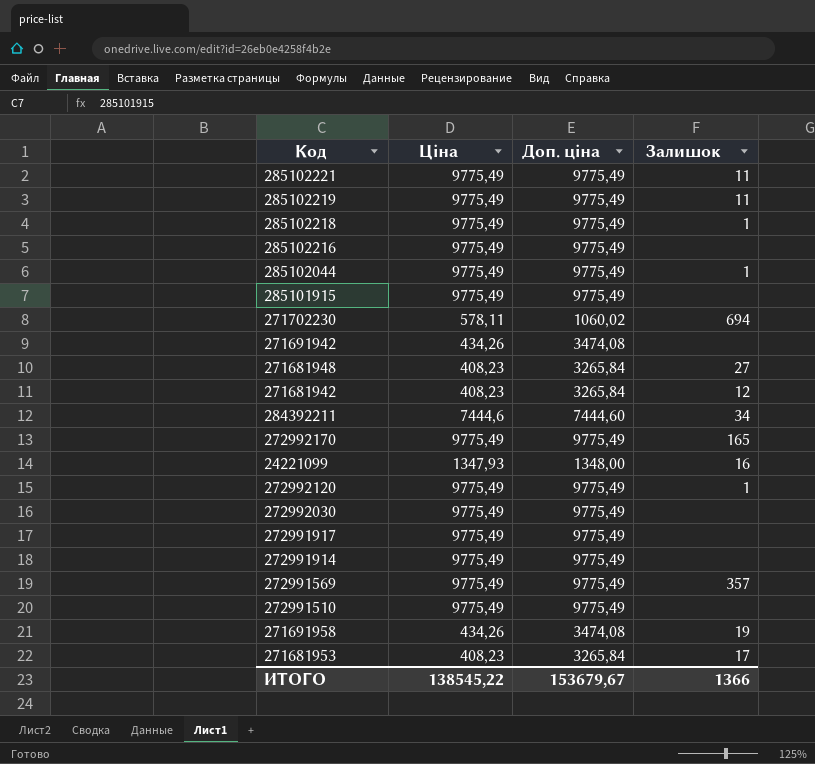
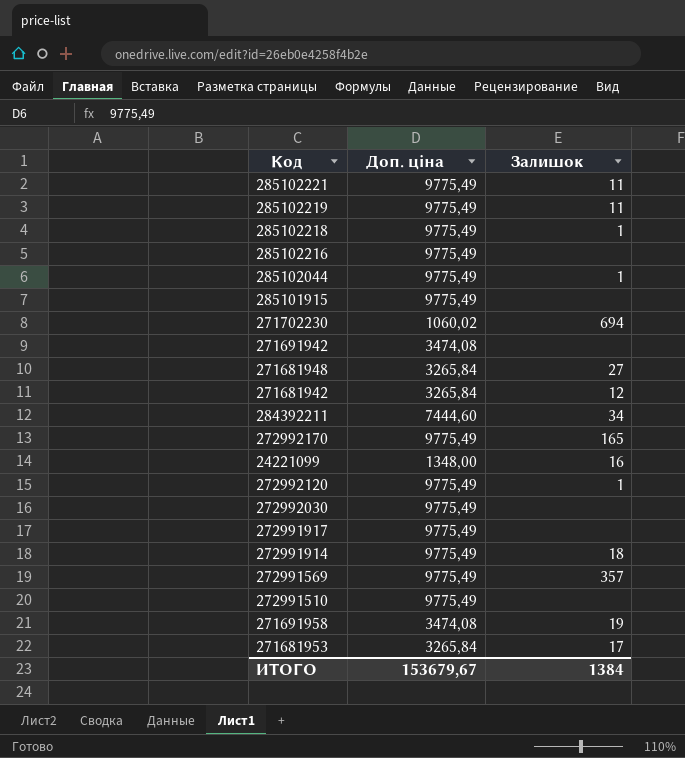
column Ціна | position: 2 -> none
272991914 | Залишок: none -> 18
ИТОГО | Залишок: 1366 -> 1384

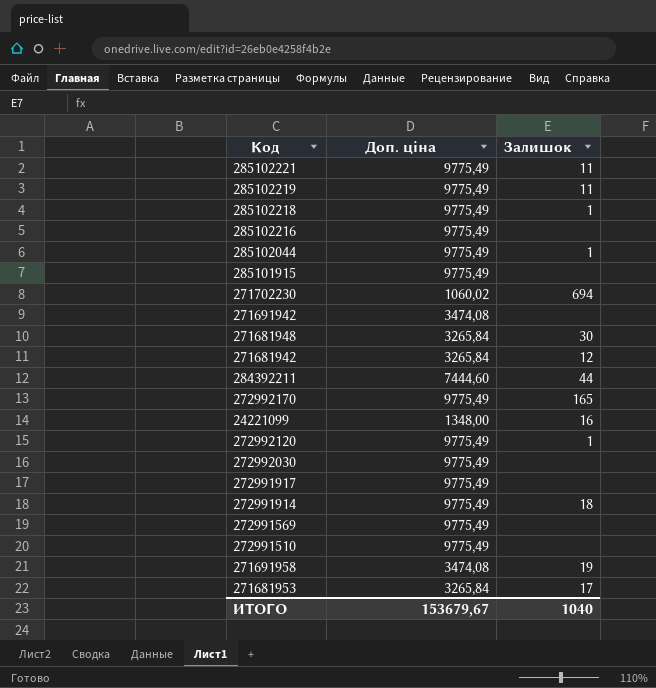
271681948 | Залишок: 27 -> 30
284392211 | Залишок: 34 -> 44
272991569 | Залишок: 357 -> none
ИТОГО | Залишок: 1384 -> 1040

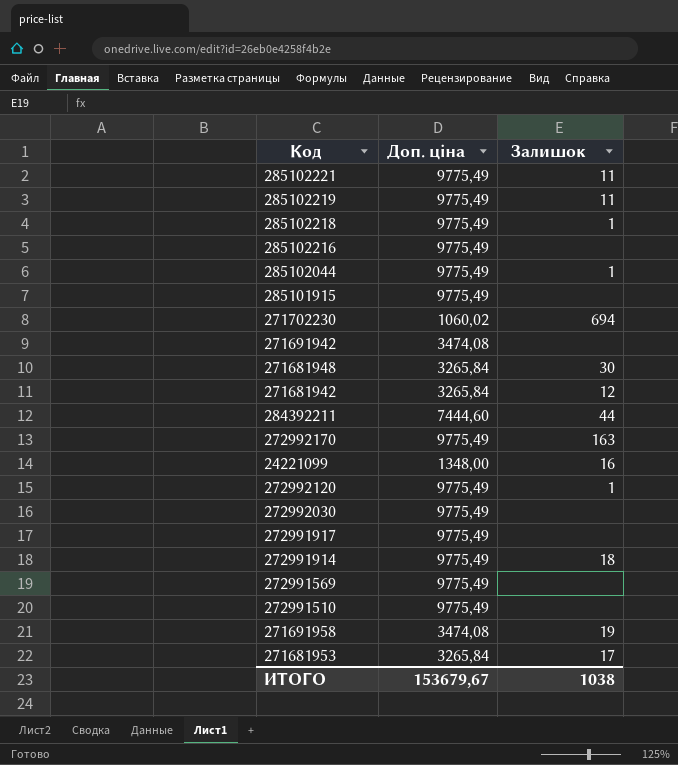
272992170 | Залишок: 165 -> 163
ИТОГО | Залишок: 1040 -> 1038

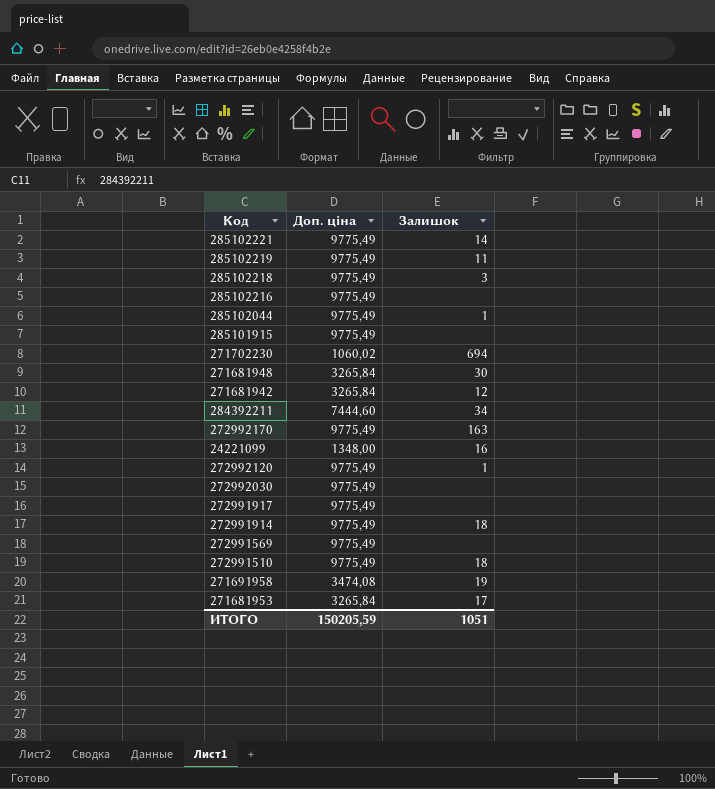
row 271691942: 3474,08 | none -> none
285102221 | Залишок: 11 -> 14
285102218 | Залишок: 1 -> 3
284392211 | Залишок: 44 -> 34
272991510 | Залишок: none -> 18
ИТОГО | Доп. ціна: 153679,67 -> 150205,59
ИТОГО | Залишок: 1038 -> 1051

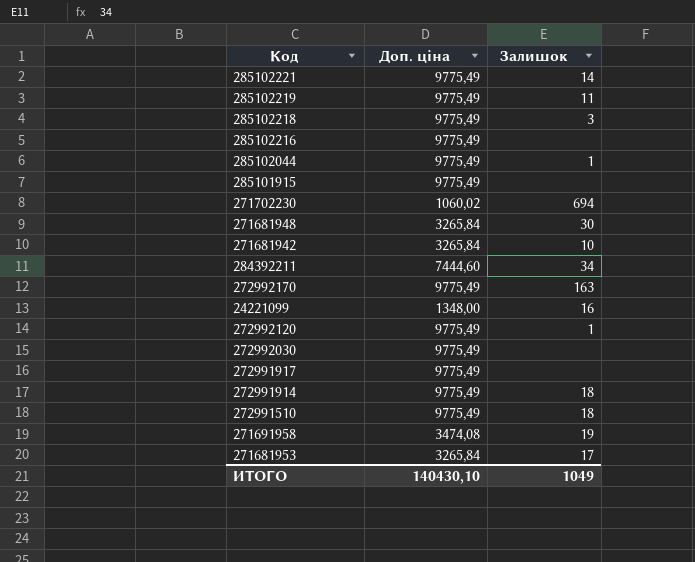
row 272991569: 9775,49 | none -> none
271681942 | Залишок: 12 -> 10
ИТОГО | Доп. ціна: 150205,59 -> 140430,10
ИТОГО | Залишок: 1051 -> 1049

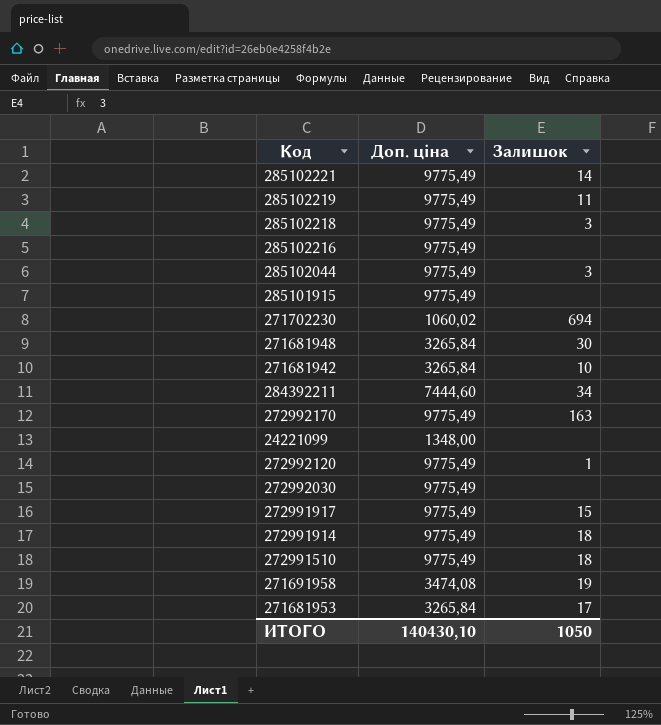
285102044 | Залишок: 1 -> 3
24221099 | Залишок: 16 -> none
272991917 | Залишок: none -> 15
ИТОГО | Залишок: 1049 -> 1050

